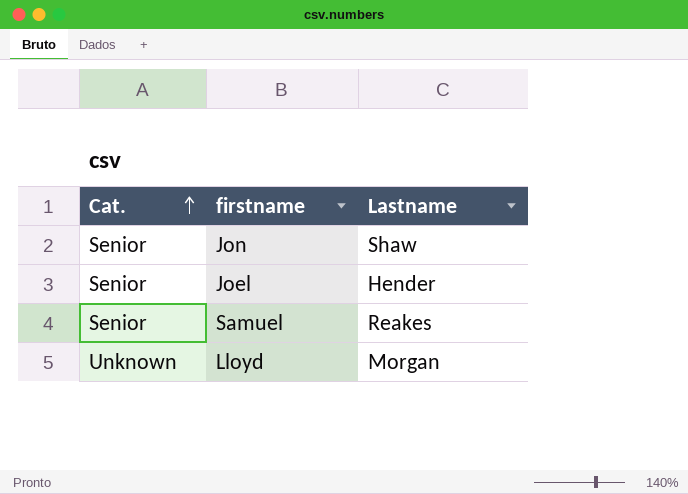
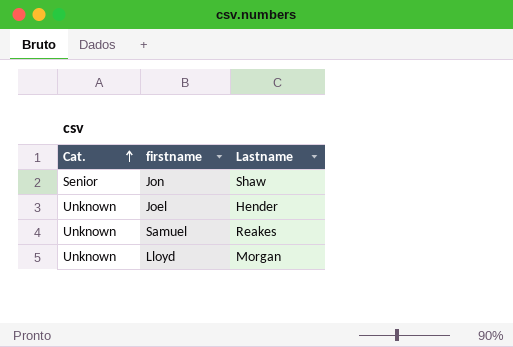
Joel | Cat.: Senior -> Unknown
Samuel | Cat.: Senior -> Unknown

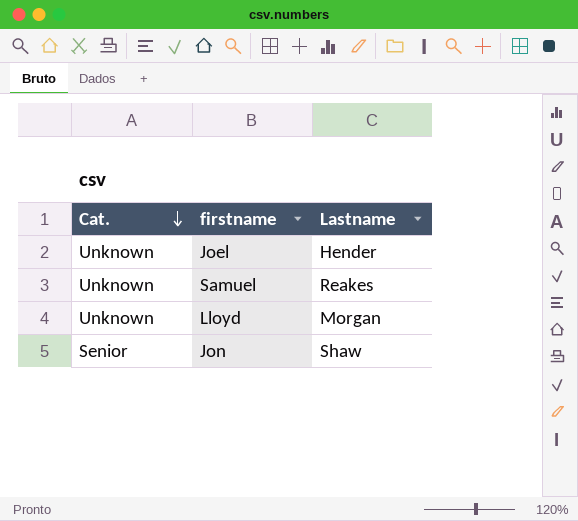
row order: Cat. ascending -> Cat. descending

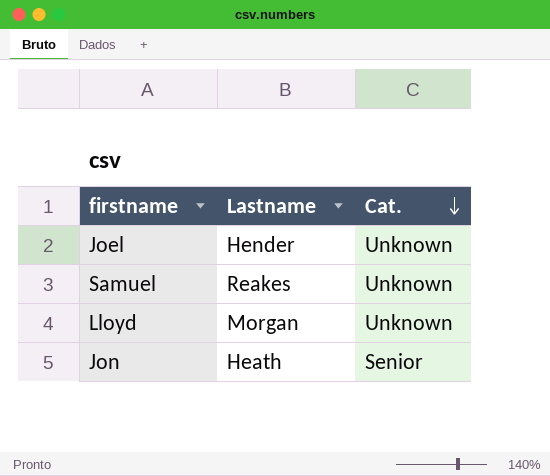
column Cat. | position: 1 -> 3
Jon | Lastname: Shaw -> Heath

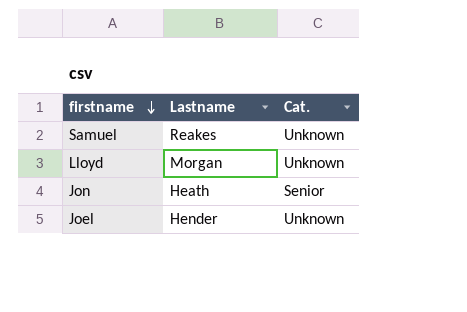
row order: Cat. descending -> firstname descending

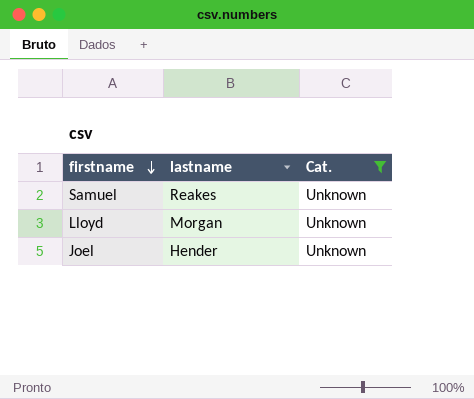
filter: none -> Cat. = Unknown
column name: Lastname -> lastname

